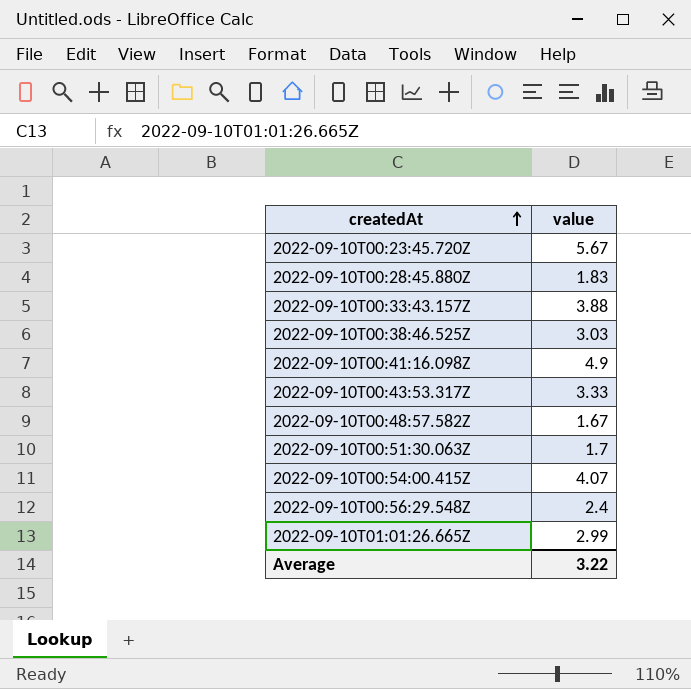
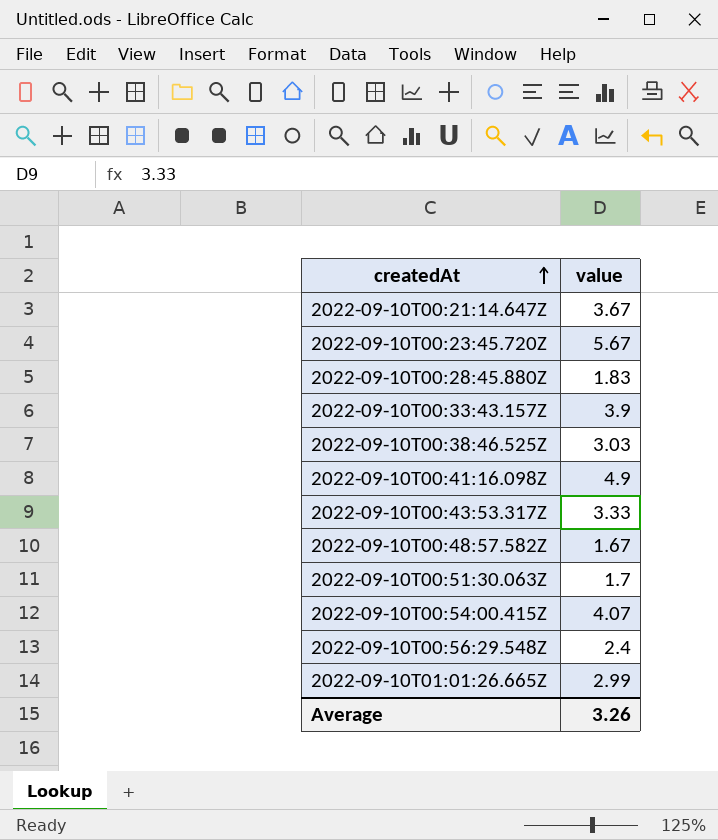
row 2022-09-10T00:21:14.647Z: none -> 3.67
2022-09-10T00:33:43.157Z | value: 3.88 -> 3.9
Average | value: 3.22 -> 3.26

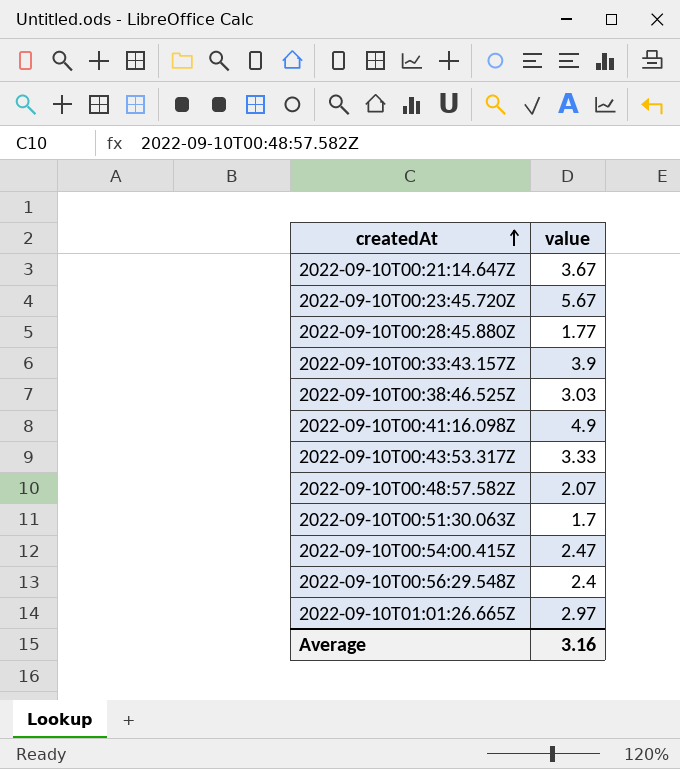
2022-09-10T00:28:45.880Z | value: 1.83 -> 1.77
2022-09-10T00:48:57.582Z | value: 1.67 -> 2.07
2022-09-10T00:54:00.415Z | value: 4.07 -> 2.47
2022-09-10T01:01:26.665Z | value: 2.99 -> 2.97
Average | value: 3.26 -> 3.16

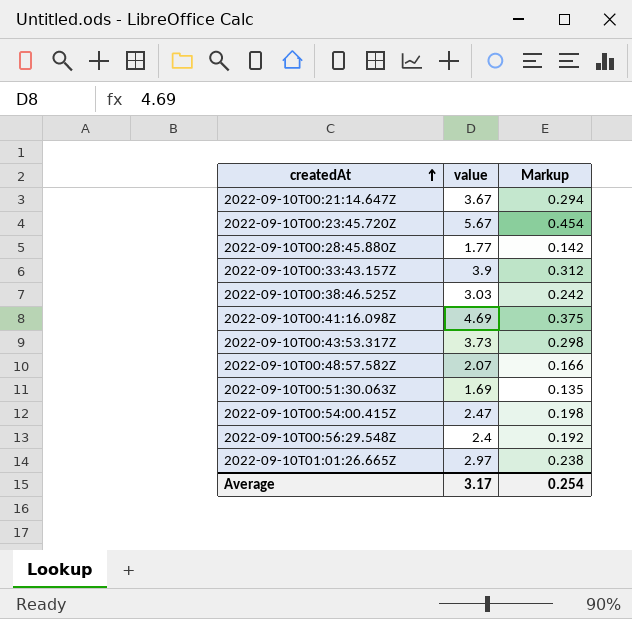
column Markup | formula: none -> [value] * 0.08
2022-09-10T00:41:16.098Z | value: 4.9 -> 4.69
2022-09-10T00:43:53.317Z | value: 3.33 -> 3.73
2022-09-10T00:51:30.063Z | value: 1.7 -> 1.69
Average | value: 3.16 -> 3.17

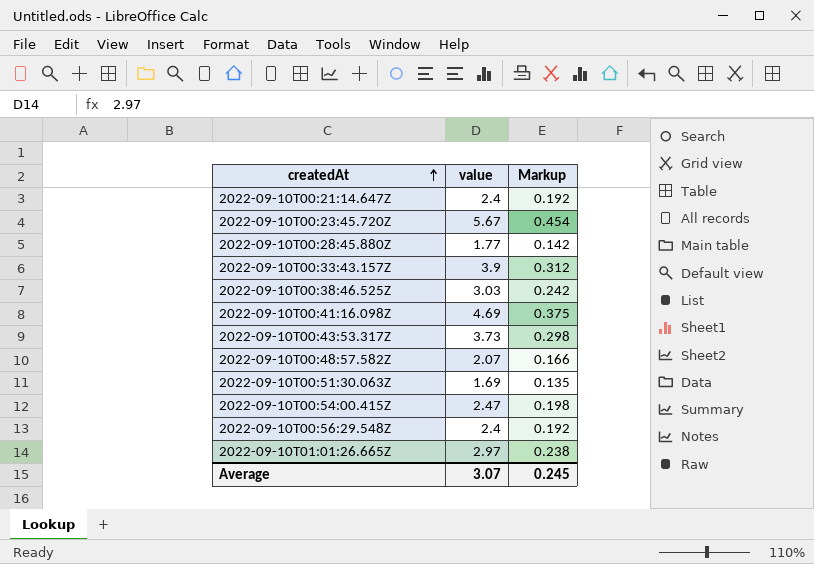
2022-09-10T00:21:14.647Z | value: 3.67 -> 2.4
2022-09-10T00:21:14.647Z | Markup: 0.294 -> 0.192
Average | value: 3.17 -> 3.07
Average | Markup: 0.254 -> 0.245

